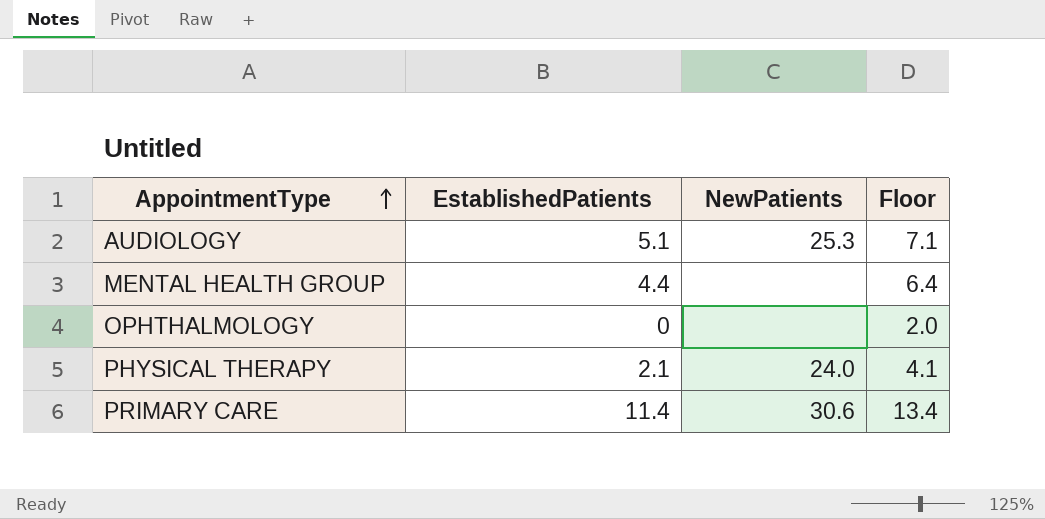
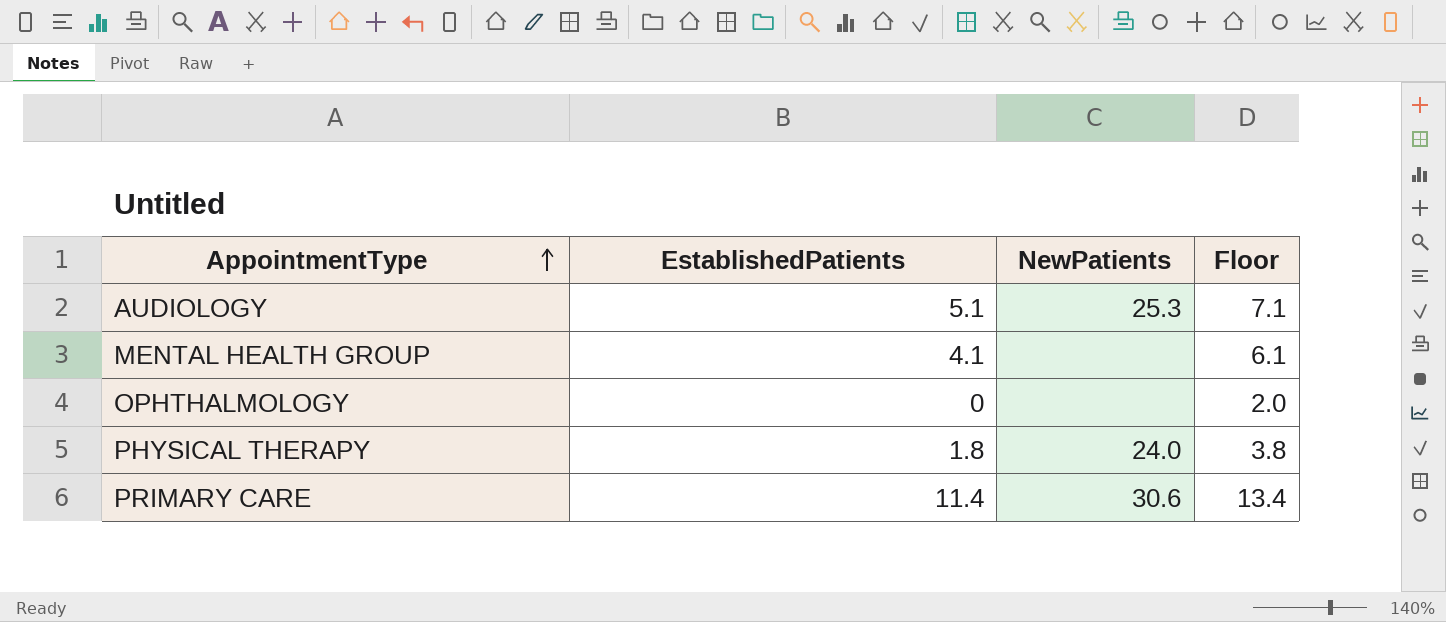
MENTAL HEALTH GROUP | EstablishedPatients: 4.4 -> 4.1
MENTAL HEALTH GROUP | Floor: 6.4 -> 6.1
PHYSICAL THERAPY | EstablishedPatients: 2.1 -> 1.8
PHYSICAL THERAPY | Floor: 4.1 -> 3.8

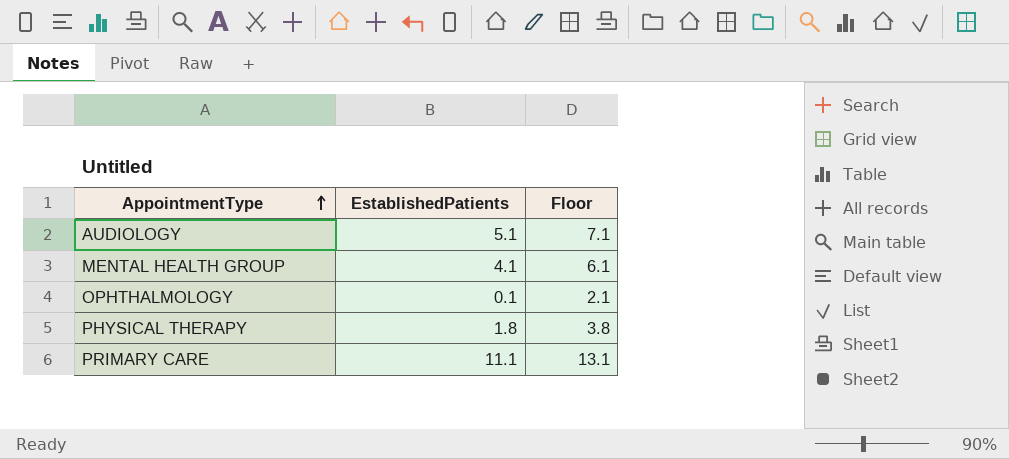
column NewPatients | position: 3 -> none
OPHTHALMOLOGY | EstablishedPatients: 0 -> 0.1
OPHTHALMOLOGY | Floor: 2.0 -> 2.1
PRIMARY CARE | EstablishedPatients: 11.4 -> 11.1
PRIMARY CARE | Floor: 13.4 -> 13.1

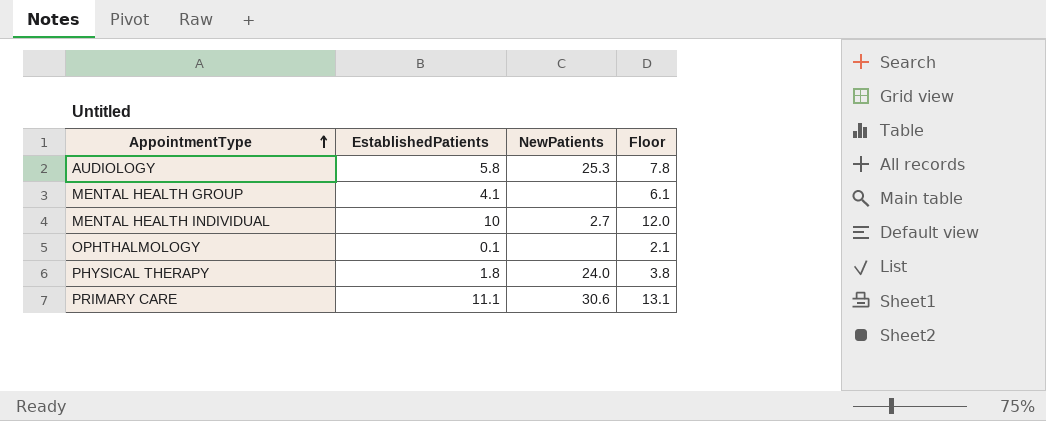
column NewPatients | position: none -> 3
AUDIOLOGY | EstablishedPatients: 5.1 -> 5.8
AUDIOLOGY | Floor: 7.1 -> 7.8
row MENTAL HEALTH INDIVIDUAL: none -> 10 | 2.7 | 12.0

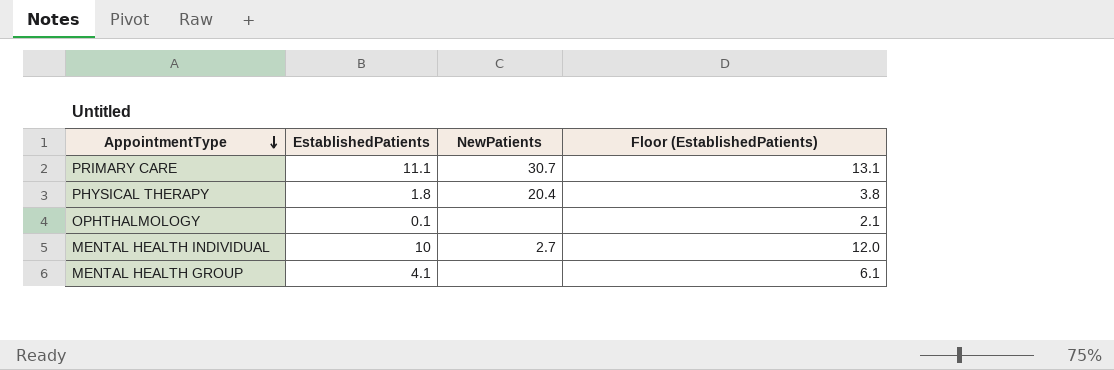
row order: AppointmentType ascending -> AppointmentType descending
column name: Floor -> Floor (EstablishedPatients)
row AUDIOLOGY: 5.8 | 25.3 | 7.8 -> none
PRIMARY CARE | NewPatients: 30.6 -> 30.7
PHYSICAL THERAPY | NewPatients: 24.0 -> 20.4

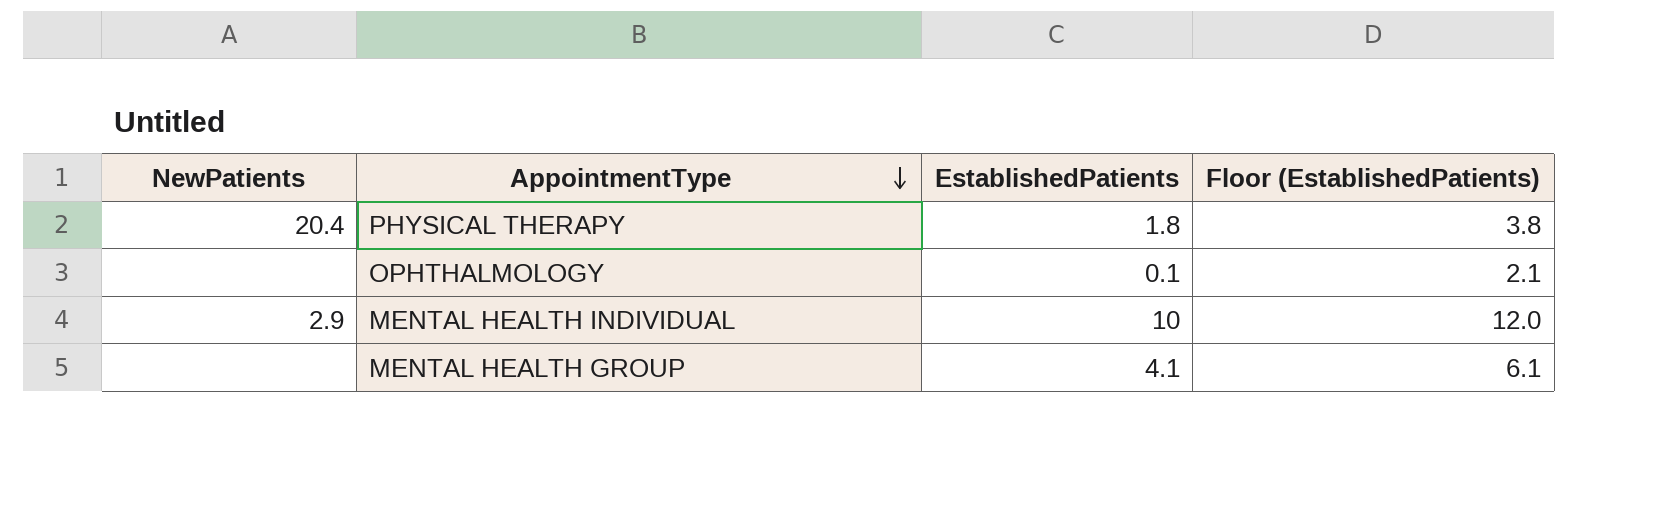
column NewPatients | position: 3 -> 1
row PRIMARY CARE: 11.1 | 30.7 | 13.1 -> none
MENTAL HEALTH INDIVIDUAL | NewPatients: 2.7 -> 2.9

